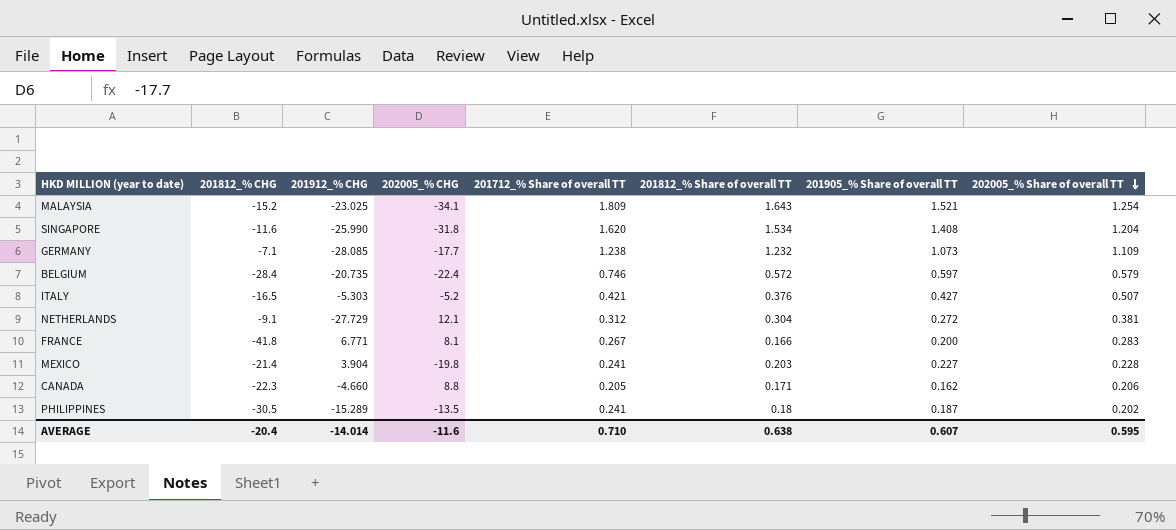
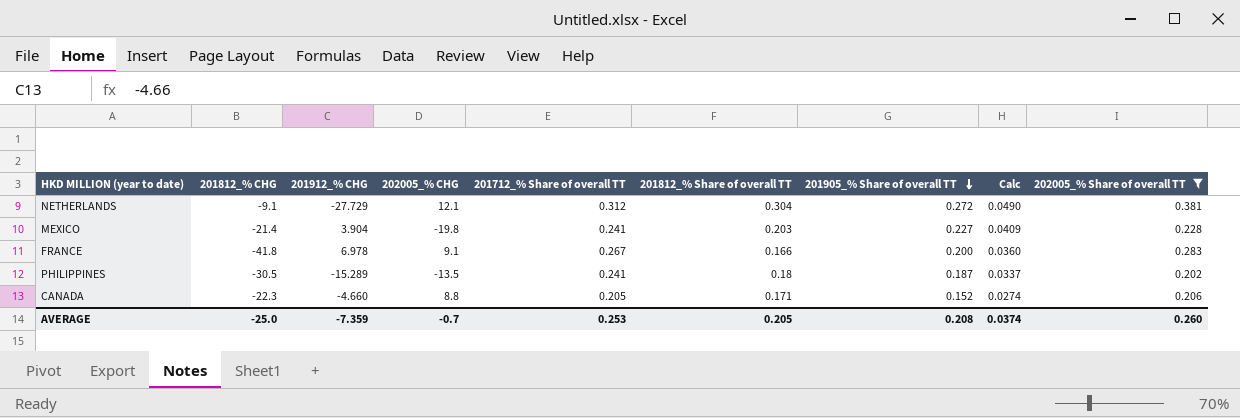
filter: none -> 202005_% Share of overall TT <= 0.381
row order: 202005_% Share of overall TT descending -> 201905_% Share of overall TT descending
column Calc | formula: none -> [201905_% Share of overall TT] * 0.18
FRANCE | 201912_% CHG: 6.771 -> 6.978
FRANCE | 202005_% CHG: 8.1 -> 9.1
CANADA | 201905_% Share of overall TT: 0.162 -> 0.152
AVERAGE | 201812_% CHG: -20.4 -> -25.0
AVERAGE | 201912_% CHG: -14.014 -> -7.359
AVERAGE | 202005_% CHG: -11.6 -> -0.7
AVERAGE | 201712_% Share of overall TT: 0.710 -> 0.253
AVERAGE | 201812_% Share of overall TT: 0.638 -> 0.205
AVERAGE | 201905_% Share of overall TT: 0.607 -> 0.208
AVERAGE | 202005_% Share of overall TT: 0.595 -> 0.260

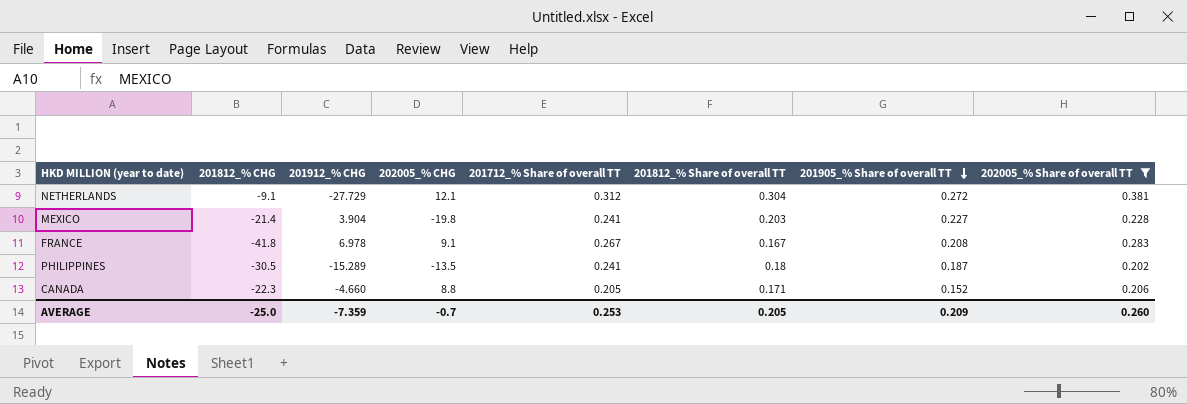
column Calc | formula: [201905_% Share of overall TT] * 0.18 -> none
FRANCE | 201812_% Share of overall TT: 0.166 -> 0.167
FRANCE | 201905_% Share of overall TT: 0.200 -> 0.208
AVERAGE | 201905_% Share of overall TT: 0.208 -> 0.209

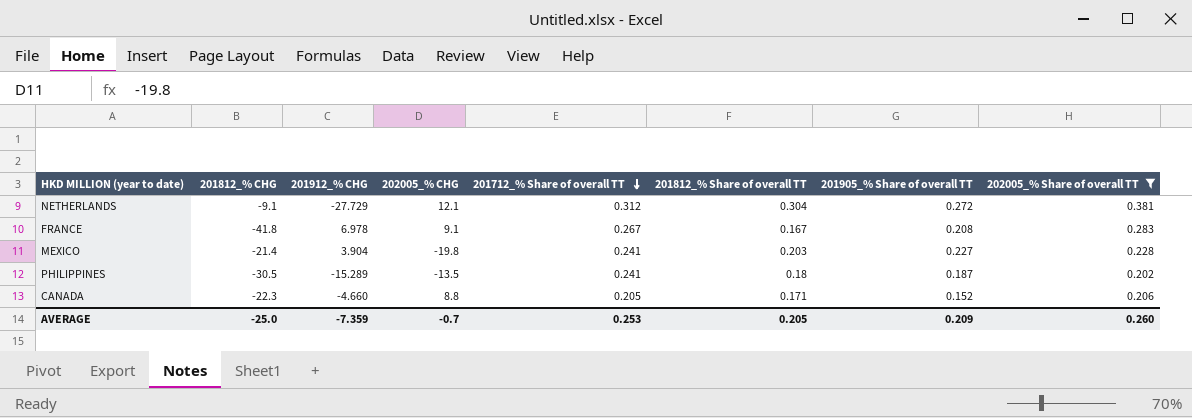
row order: 201905_% Share of overall TT descending -> 201712_% Share of overall TT descending

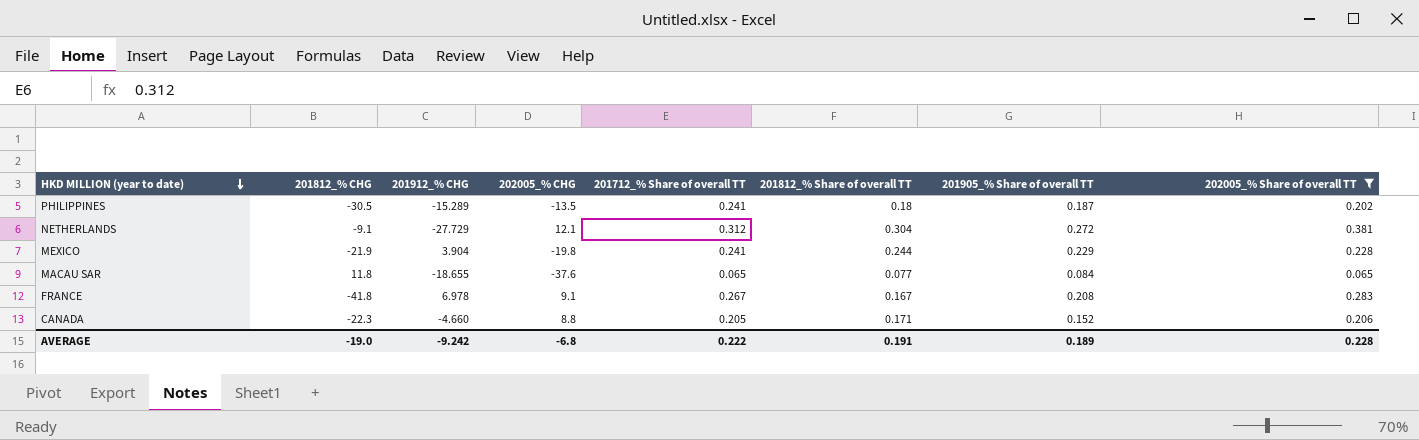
row order: 201712_% Share of overall TT descending -> HKD MILLION (year to date) descending
MEXICO | 201812_% CHG: -21.4 -> -21.9
MEXICO | 201812_% Share of overall TT: 0.203 -> 0.244
MEXICO | 201905_% Share of overall TT: 0.227 -> 0.229
row MACAU SAR: none -> 11.8 | -18.655 | -37.6 | 0.065 | 0.077 | 0.084 | 0.065
AVERAGE | 201812_% CHG: -25.0 -> -19.0
AVERAGE | 201912_% CHG: -7.359 -> -9.242
AVERAGE | 202005_% CHG: -0.7 -> -6.8
AVERAGE | 201712_% Share of overall TT: 0.253 -> 0.222
AVERAGE | 201812_% Share of overall TT: 0.205 -> 0.191
AVERAGE | 201905_% Share of overall TT: 0.209 -> 0.189
AVERAGE | 202005_% Share of overall TT: 0.260 -> 0.228

